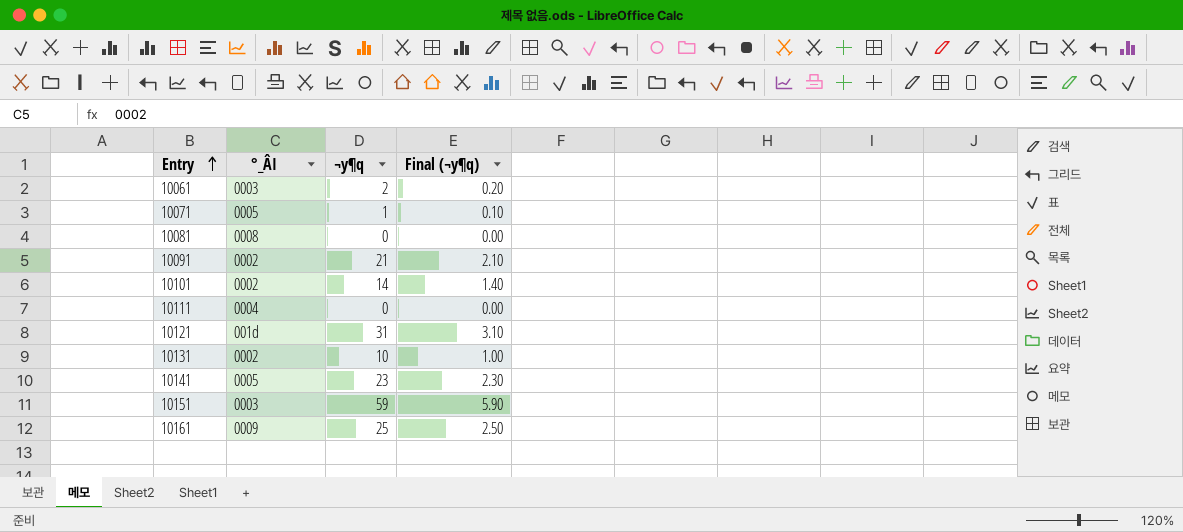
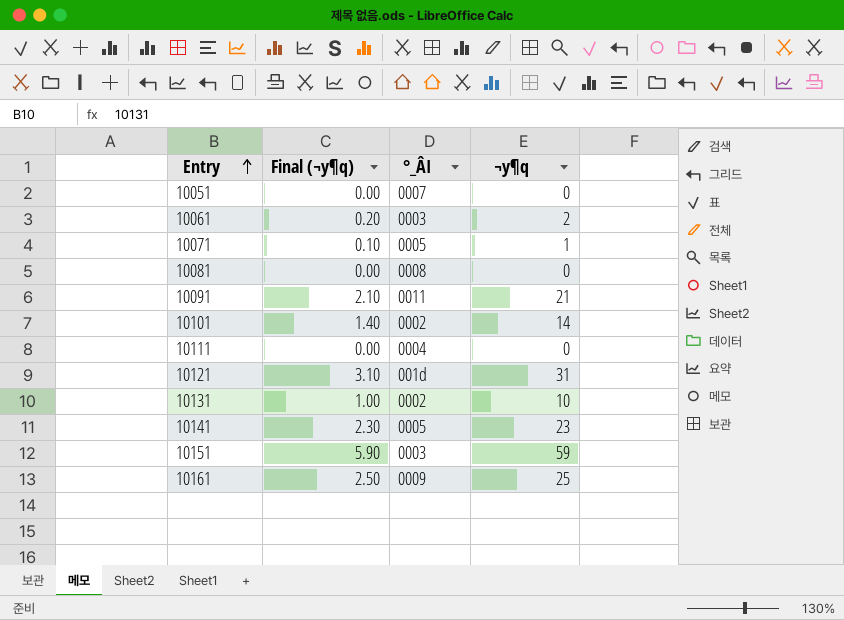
column Final (¬y¶q) | position: 4 -> 2
row 10051: none -> 0.00 | 0007 | 0
10091 | °_ÂI: 0002 -> 0011

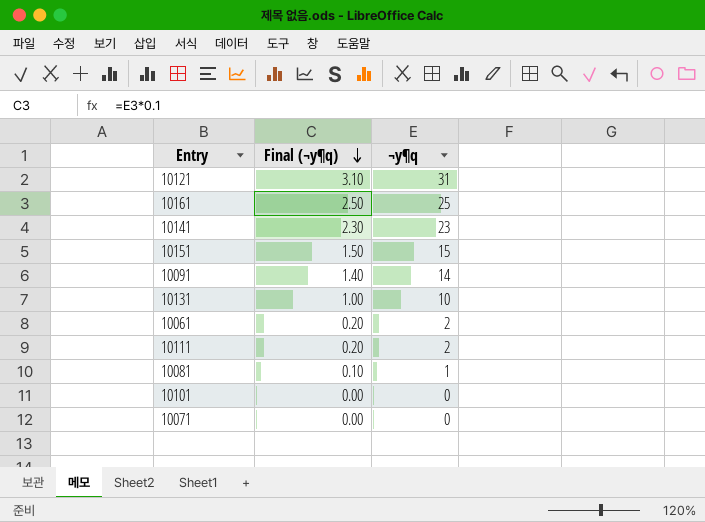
row order: Entry ascending -> Final (¬y¶q) descending
column °_ÂI | position: 3 -> none
row 10051: 0.00 | 0007 | 0 -> none
10151 | Final (¬y¶q): 5.90 -> 1.50
10151 | ¬y¶q: 59 -> 15
10091 | Final (¬y¶q): 2.10 -> 1.40
10091 | ¬y¶q: 21 -> 14
10111 | Final (¬y¶q): 0.00 -> 0.20
10111 | ¬y¶q: 0 -> 2
10081 | Final (¬y¶q): 0.00 -> 0.10
10081 | ¬y¶q: 0 -> 1
10101 | Final (¬y¶q): 1.40 -> 0.00
10101 | ¬y¶q: 14 -> 0
10071 | Final (¬y¶q): 0.10 -> 0.00
10071 | ¬y¶q: 1 -> 0

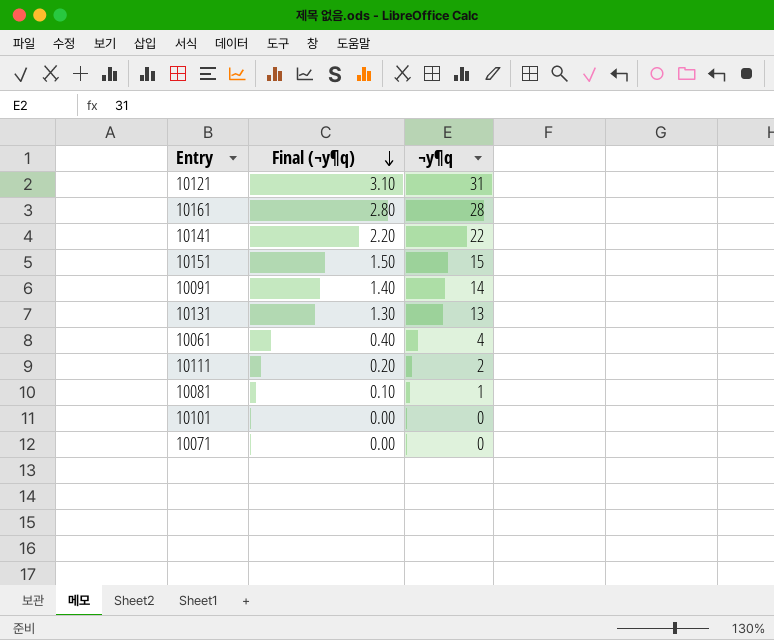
10161 | Final (¬y¶q): 2.50 -> 2.80
10161 | ¬y¶q: 25 -> 28
10141 | Final (¬y¶q): 2.30 -> 2.20
10141 | ¬y¶q: 23 -> 22
10131 | Final (¬y¶q): 1.00 -> 1.30
10131 | ¬y¶q: 10 -> 13
10061 | Final (¬y¶q): 0.20 -> 0.40
10061 | ¬y¶q: 2 -> 4

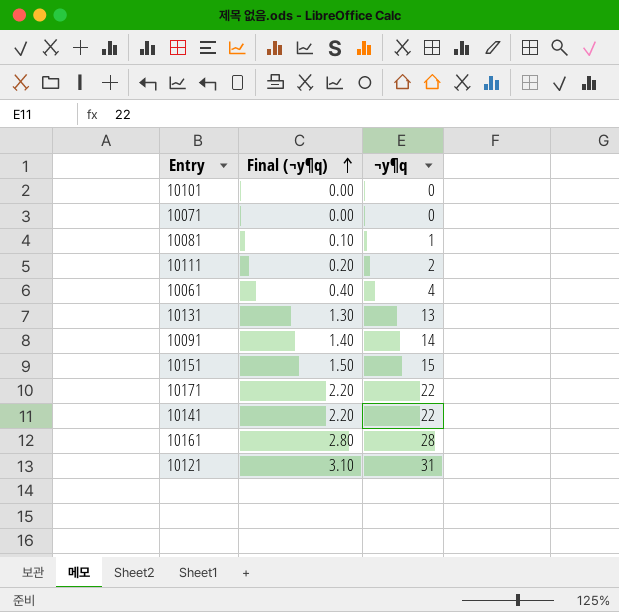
row order: Final (¬y¶q) descending -> Final (¬y¶q) ascending
row 10171: none -> 2.20 | 22

